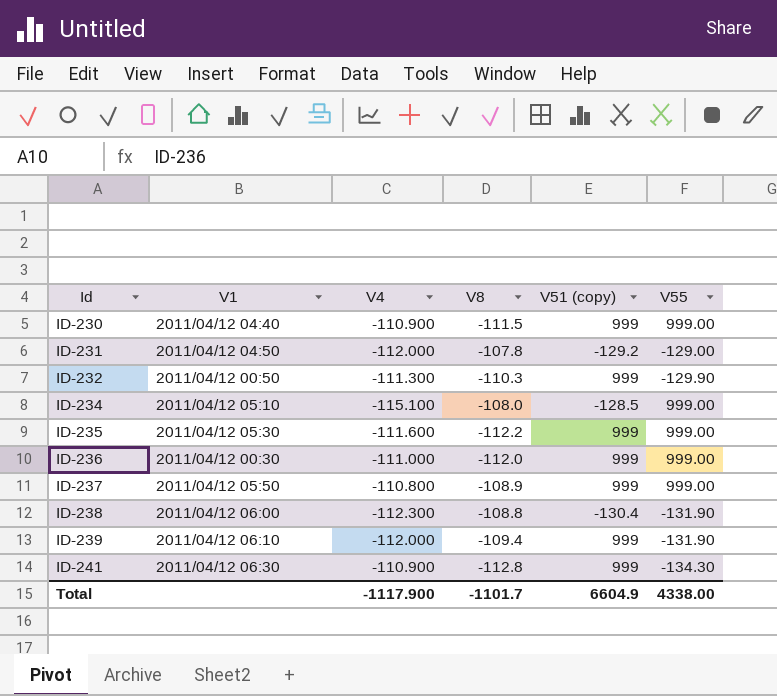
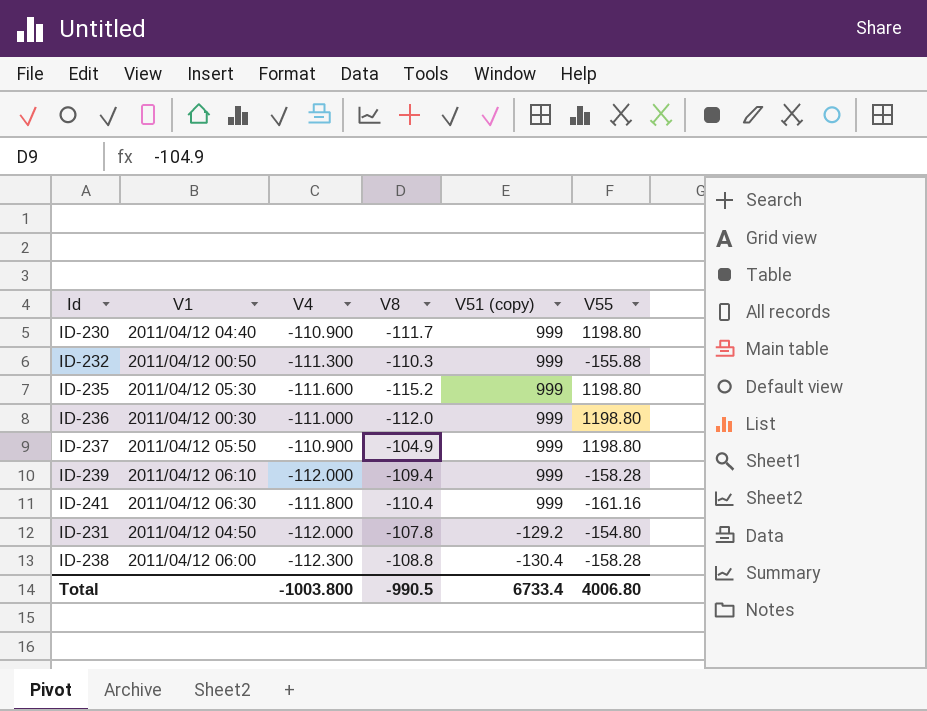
row order: Id ascending -> V51 (copy) descending
row ID-234: 2011/04/12 05:10 | -115.100 | -108.0 | -128.5 | 999.00 -> none
ID-230 | V8: -111.5 -> -111.7
ID-230 | V55: 999.00 -> 1198.80
ID-232 | V55: -129.90 -> -155.88
ID-235 | V8: -112.2 -> -115.2
ID-235 | V55: 999.00 -> 1198.80
ID-236 | V55: 999.00 -> 1198.80
ID-237 | V4: -110.800 -> -110.900
ID-237 | V8: -108.9 -> -104.9
ID-237 | V55: 999.00 -> 1198.80
ID-239 | V55: -131.90 -> -158.28
ID-241 | V4: -110.900 -> -111.800
ID-241 | V8: -112.8 -> -110.4
ID-241 | V55: -134.30 -> -161.16
ID-231 | V55: -129.00 -> -154.80
ID-238 | V55: -131.90 -> -158.28
Total | V4: -1117.900 -> -1003.800
Total | V8: -1101.7 -> -990.5
Total | V51 (copy): 6604.9 -> 6733.4
Total | V55: 4338.00 -> 4006.80

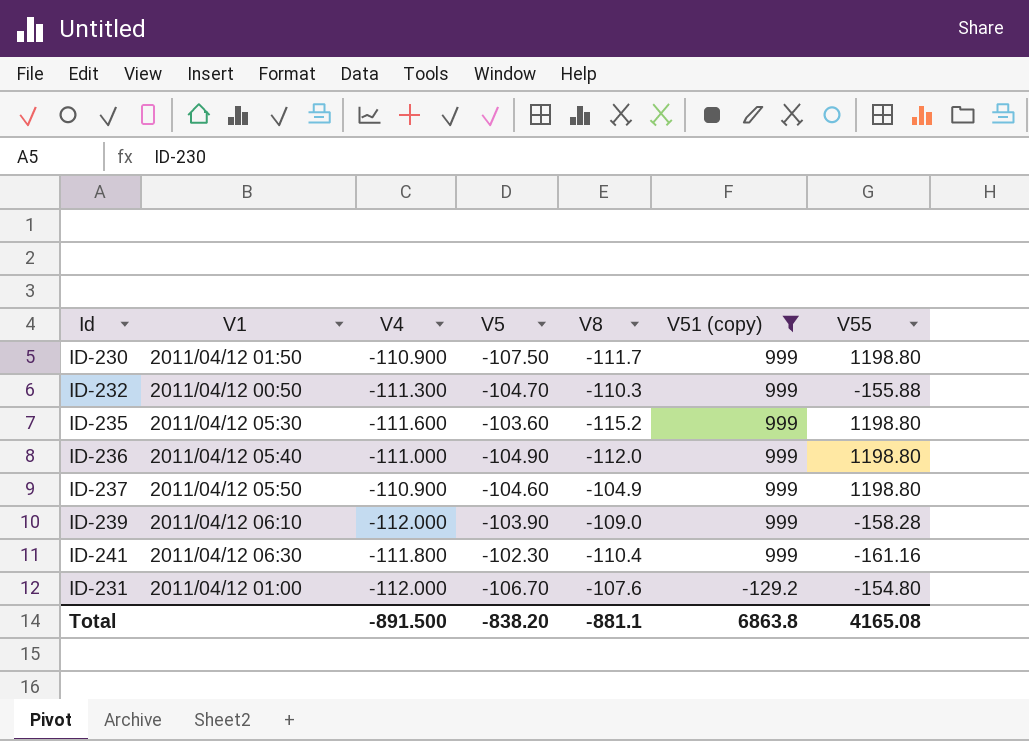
filter: none -> V51 (copy) != -130.4
column V5 | position: none -> 4
ID-230 | V1: 2011/04/12 04:40 -> 2011/04/12 01:50
ID-236 | V1: 2011/04/12 00:30 -> 2011/04/12 05:40
ID-239 | V8: -109.4 -> -109.0
ID-231 | V1: 2011/04/12 04:50 -> 2011/04/12 01:00
ID-231 | V8: -107.8 -> -107.6
Total | V4: -1003.800 -> -891.500
Total | V8: -990.5 -> -881.1
Total | V51 (copy): 6733.4 -> 6863.8
Total | V55: 4006.80 -> 4165.08

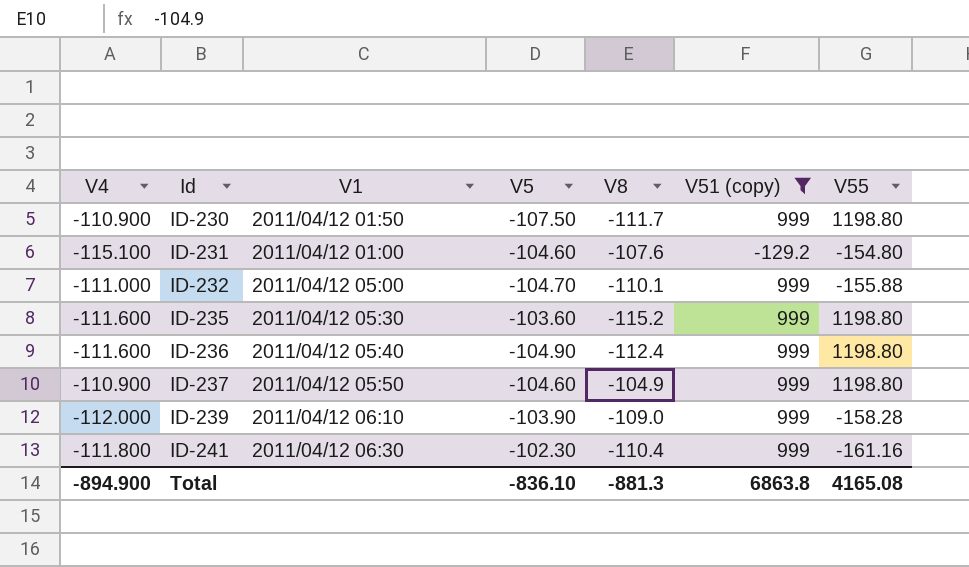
row order: V51 (copy) descending -> Id ascending
column V4 | position: 3 -> 1
ID-231 | V4: -112.000 -> -115.100
ID-231 | V5: -106.70 -> -104.60
ID-232 | V4: -111.300 -> -111.000
ID-232 | V1: 2011/04/12 00:50 -> 2011/04/12 05:00
ID-232 | V8: -110.3 -> -110.1
ID-236 | V4: -111.000 -> -111.600
ID-236 | V8: -112.0 -> -112.4
Total | V4: -891.500 -> -894.900
Total | V5: -838.20 -> -836.10
Total | V8: -881.1 -> -881.3

